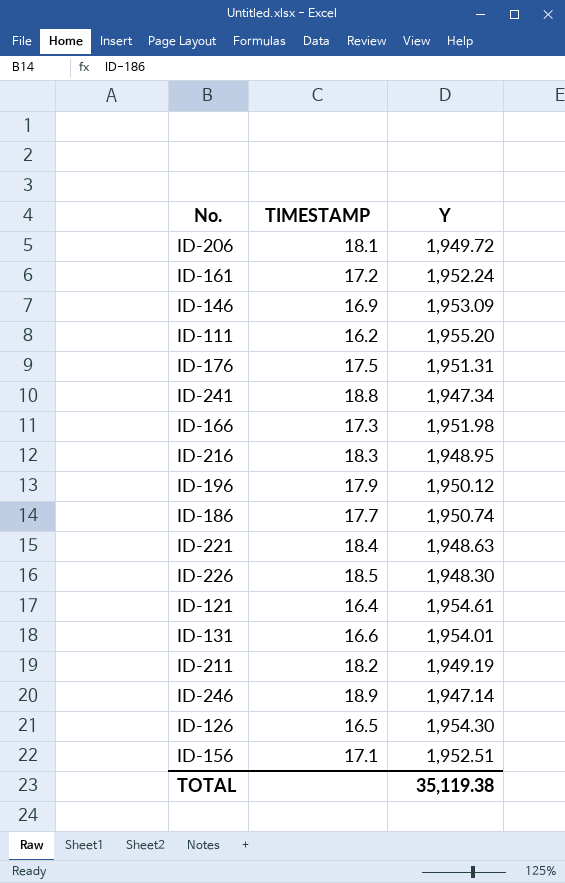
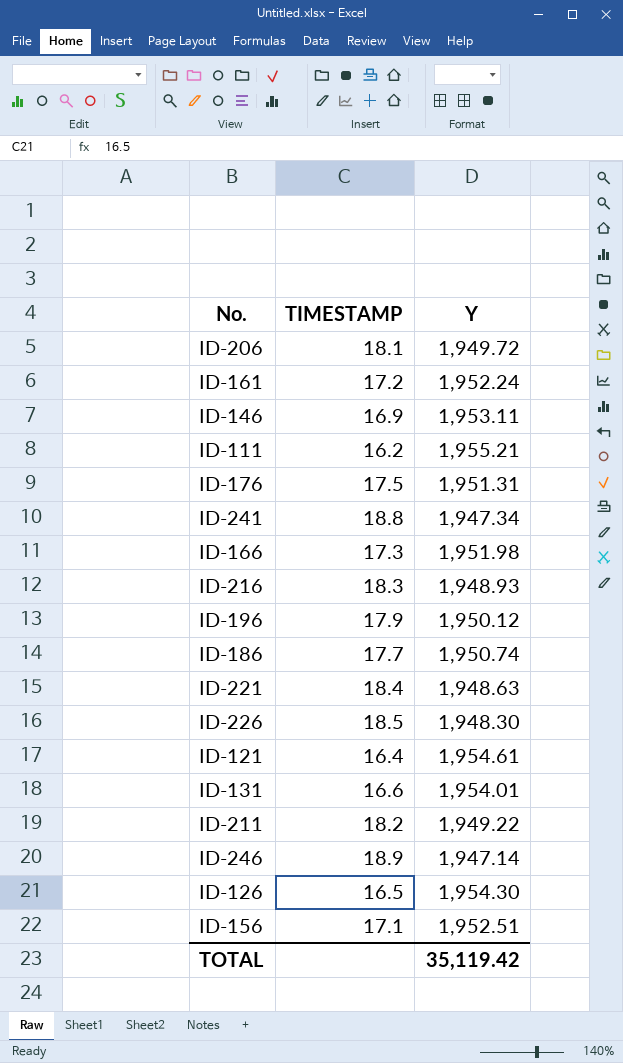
ID-146 | Y: 1,953.09 -> 1,953.11
ID-111 | Y: 1,955.20 -> 1,955.21
ID-216 | Y: 1,948.95 -> 1,948.93
ID-211 | Y: 1,949.19 -> 1,949.22
TOTAL | Y: 35,119.38 -> 35,119.42

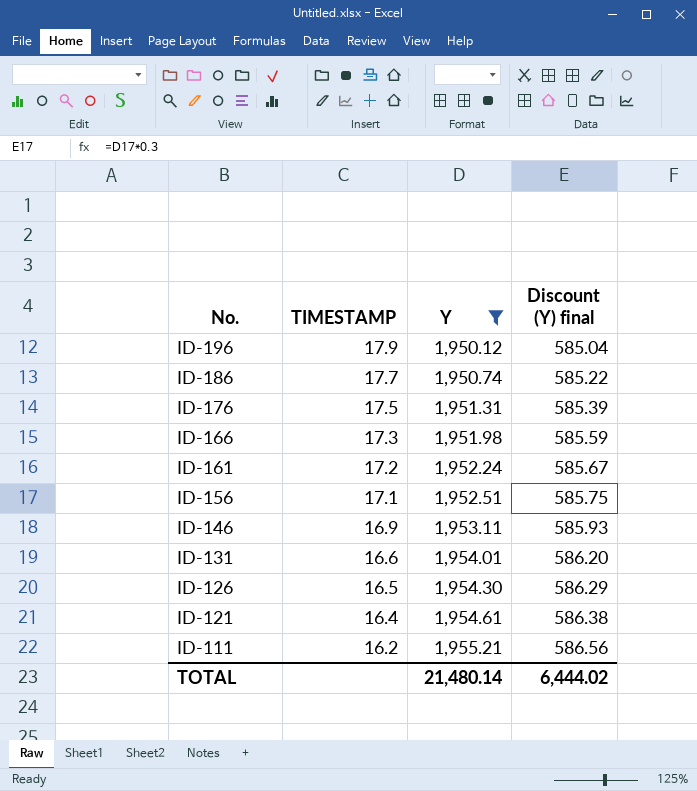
filter: none -> Y >= 1,950.12
row order: none -> No. descending
column Discount (Y) final | formula: none -> [Y] * 0.3
TOTAL | Y: 35,119.42 -> 21,480.14

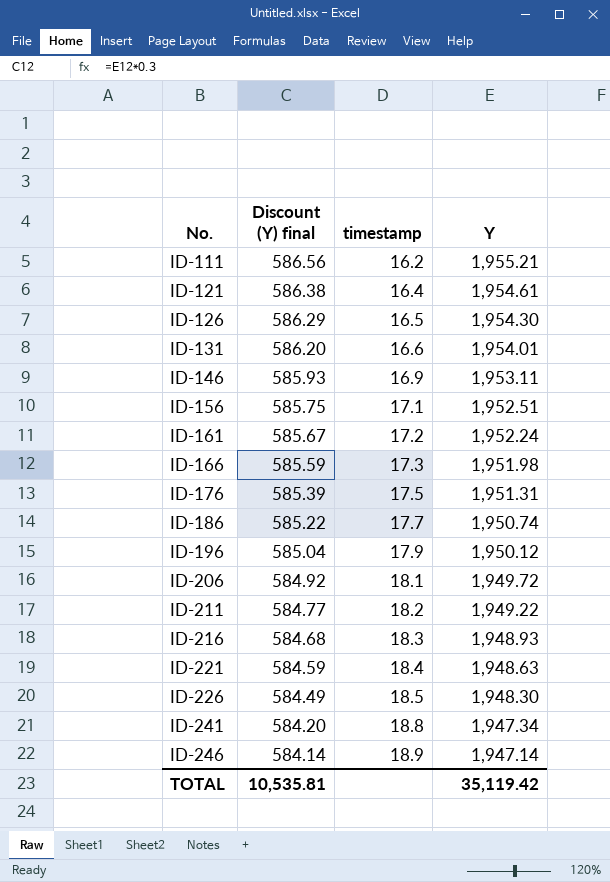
filter: Y >= 1,950.12 -> none
row order: No. descending -> No. ascending
column Discount (Y) final | position: 4 -> 2
column name: TIMESTAMP -> timestamp
TOTAL | Discount (Y) final: 6,444.02 -> 10,535.81
TOTAL | Y: 21,480.14 -> 35,119.42

